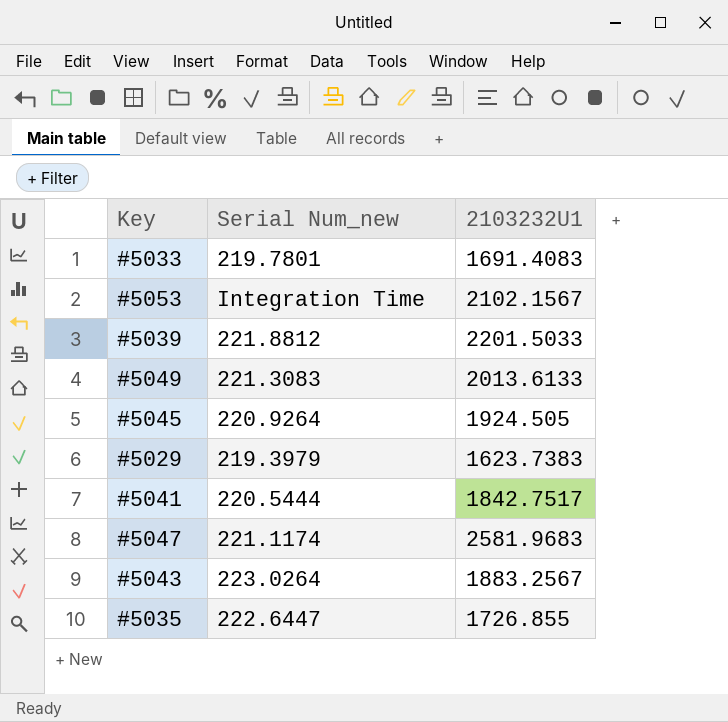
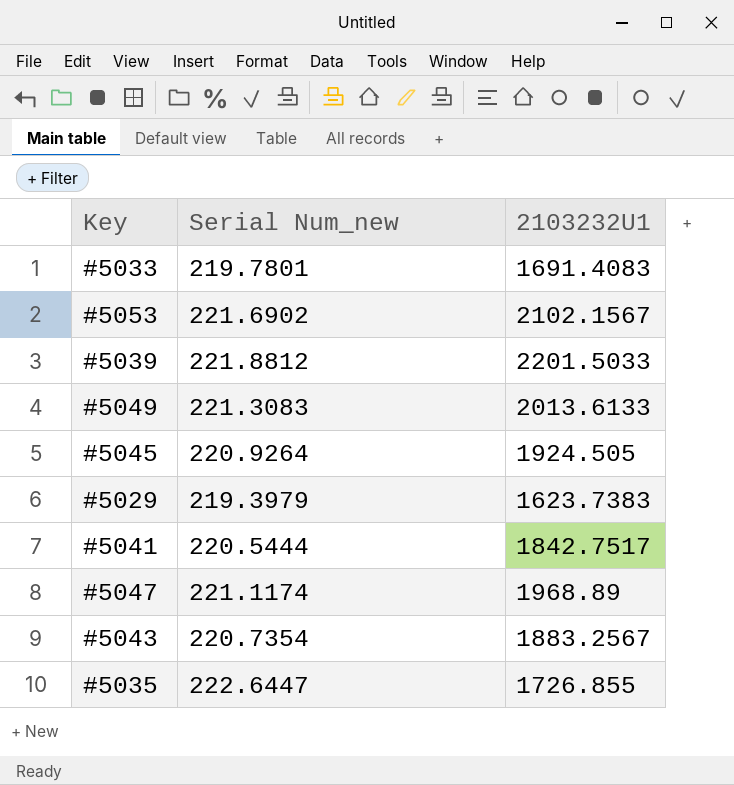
#5053 | Serial Num_new: Integration Time -> 221.6902
#5047 | 2103232U1: 2581.9683 -> 1968.89
#5043 | Serial Num_new: 223.0264 -> 220.7354

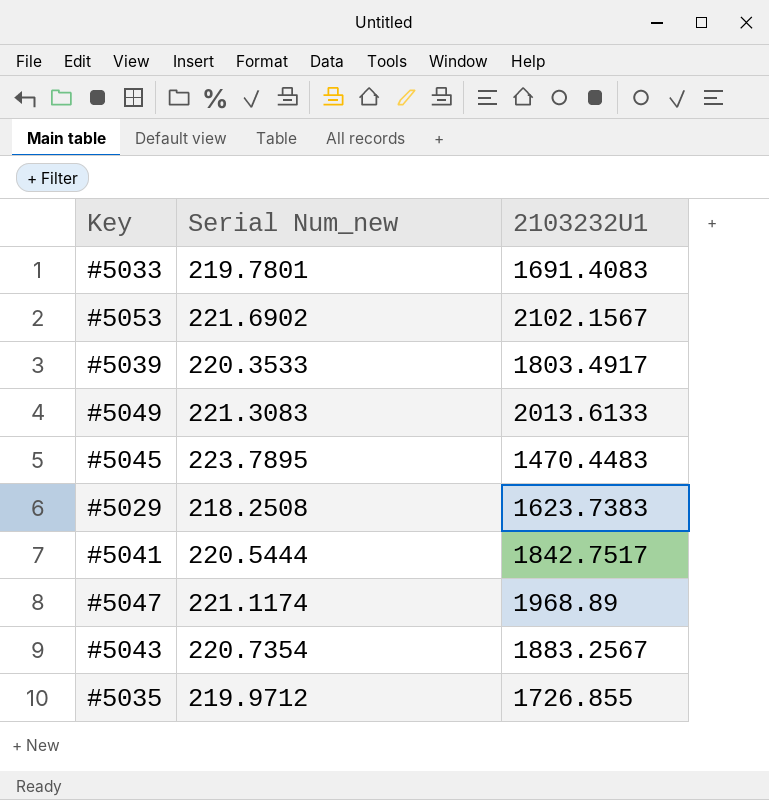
#5039 | Serial Num_new: 221.8812 -> 220.3533
#5039 | 2103232U1: 2201.5033 -> 1803.4917
#5045 | Serial Num_new: 220.9264 -> 223.7895
#5045 | 2103232U1: 1924.505 -> 1470.4483
#5029 | Serial Num_new: 219.3979 -> 218.2508
#5035 | Serial Num_new: 222.6447 -> 219.9712

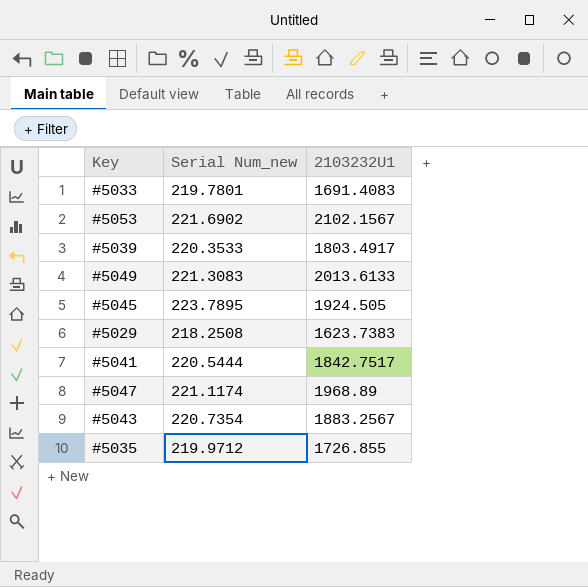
#5045 | 2103232U1: 1470.4483 -> 1924.505

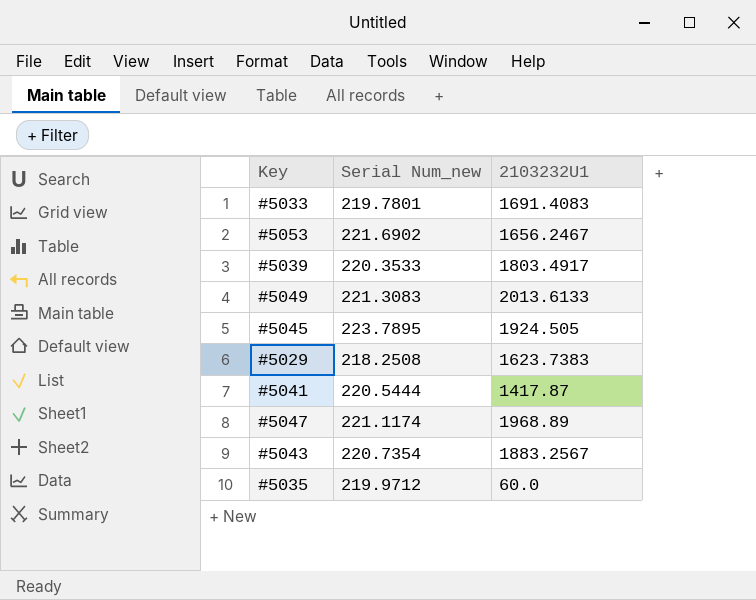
#5053 | 2103232U1: 2102.1567 -> 1656.2467
#5041 | 2103232U1: 1842.7517 -> 1417.87
#5035 | 2103232U1: 1726.855 -> 60.0

